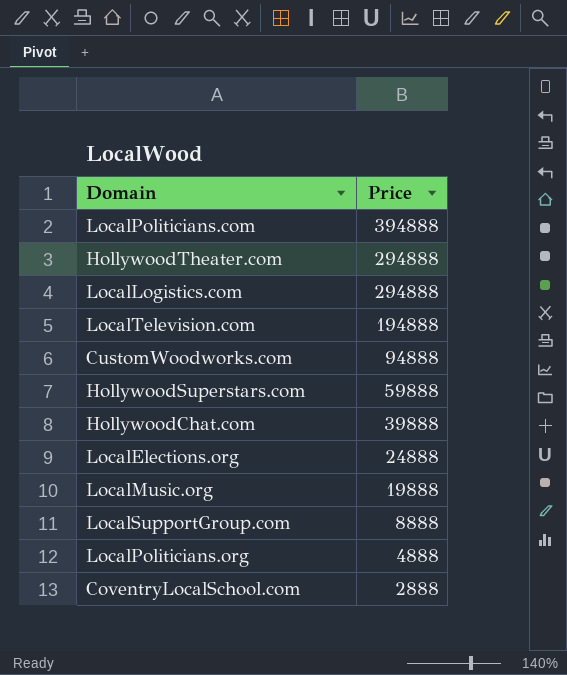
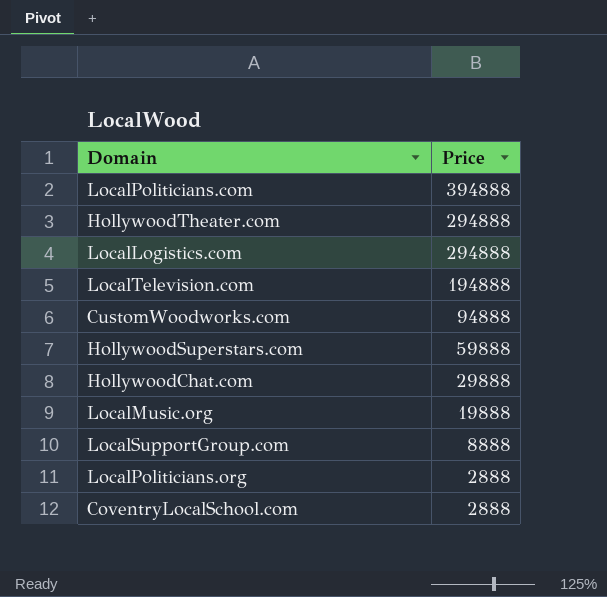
row LocalElections.org: 24888 -> none
HollywoodChat.com | Price: 39888 -> 29888
LocalPoliticians.org | Price: 4888 -> 2888

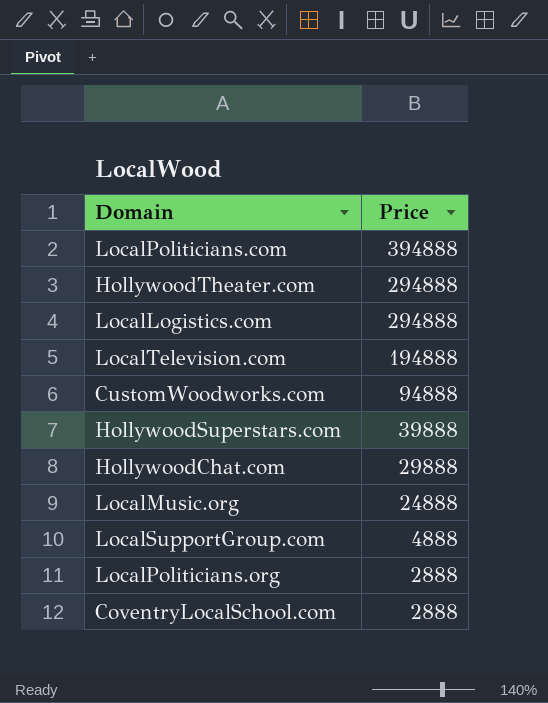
HollywoodSuperstars.com | Price: 59888 -> 39888
LocalMusic.org | Price: 19888 -> 24888
LocalSupportGroup.com | Price: 8888 -> 4888

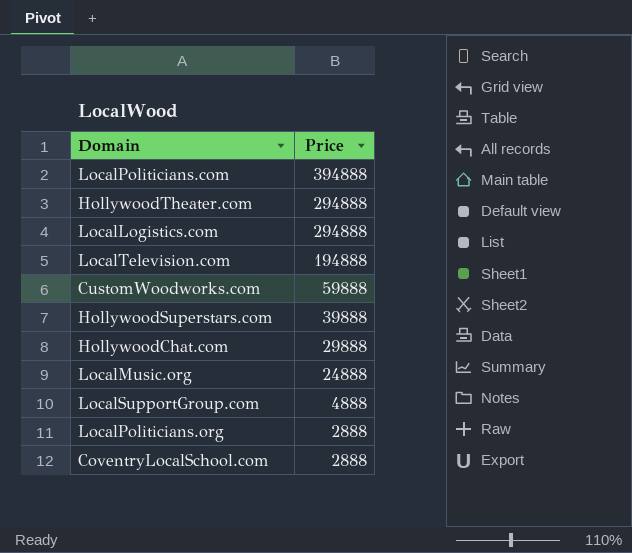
CustomWoodworks.com | Price: 94888 -> 59888

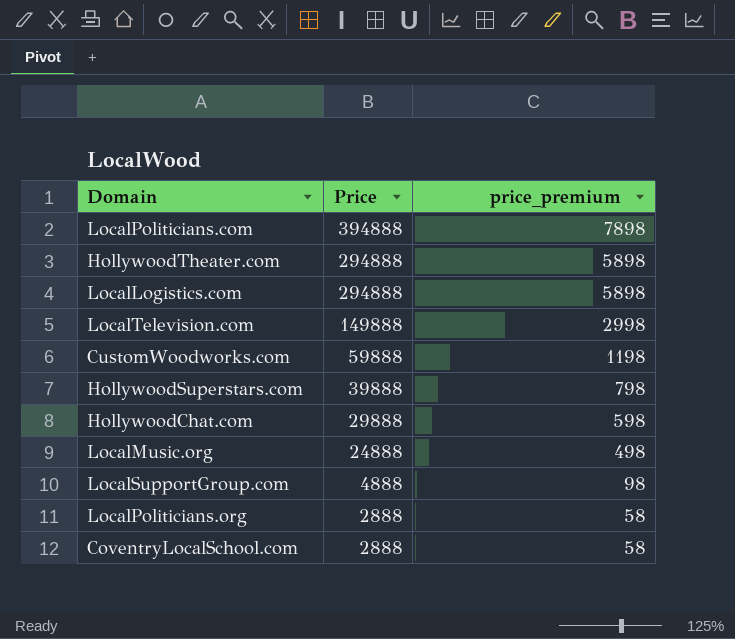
column price_premium | formula: none -> [Price] * 0.02
LocalTelevision.com | Price: 194888 -> 149888

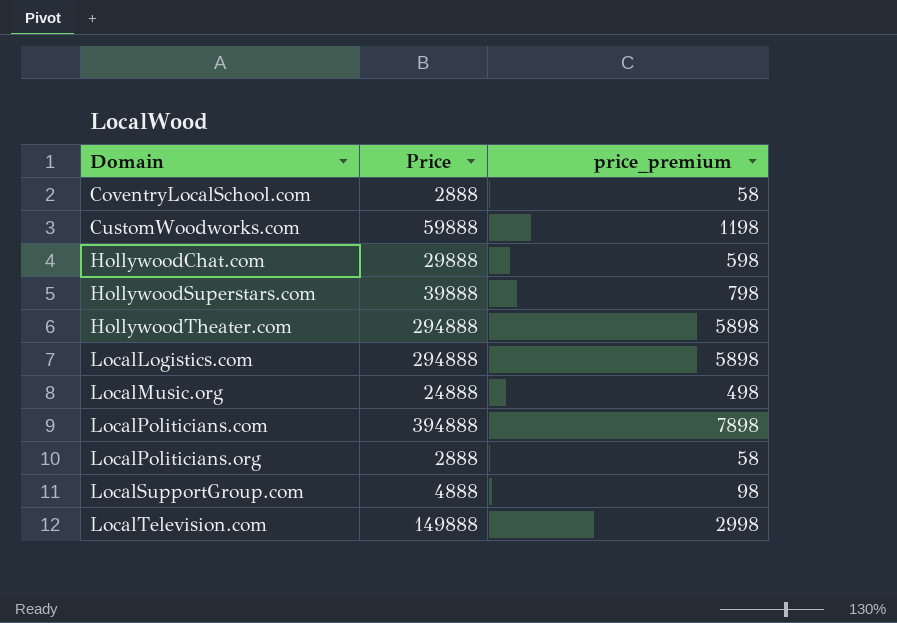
row order: Price descending -> Domain ascending

